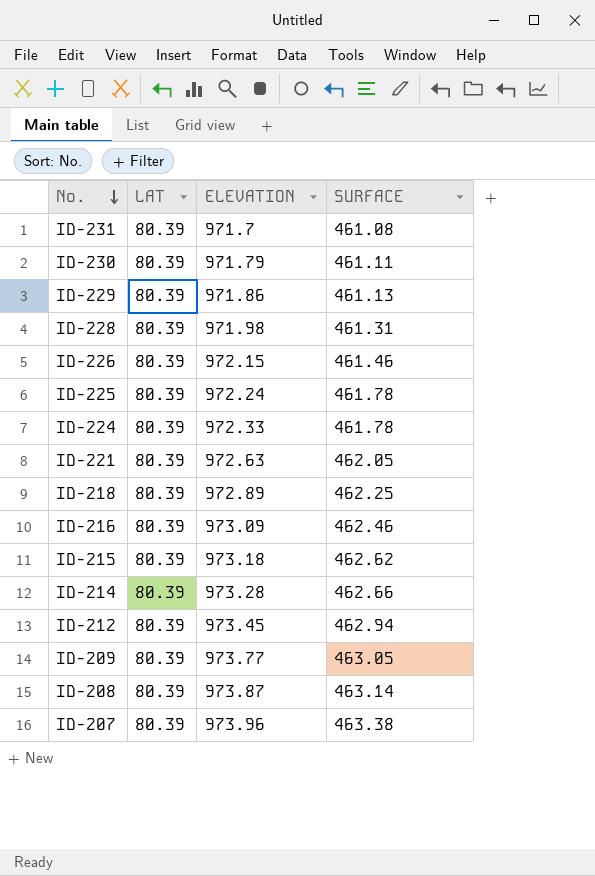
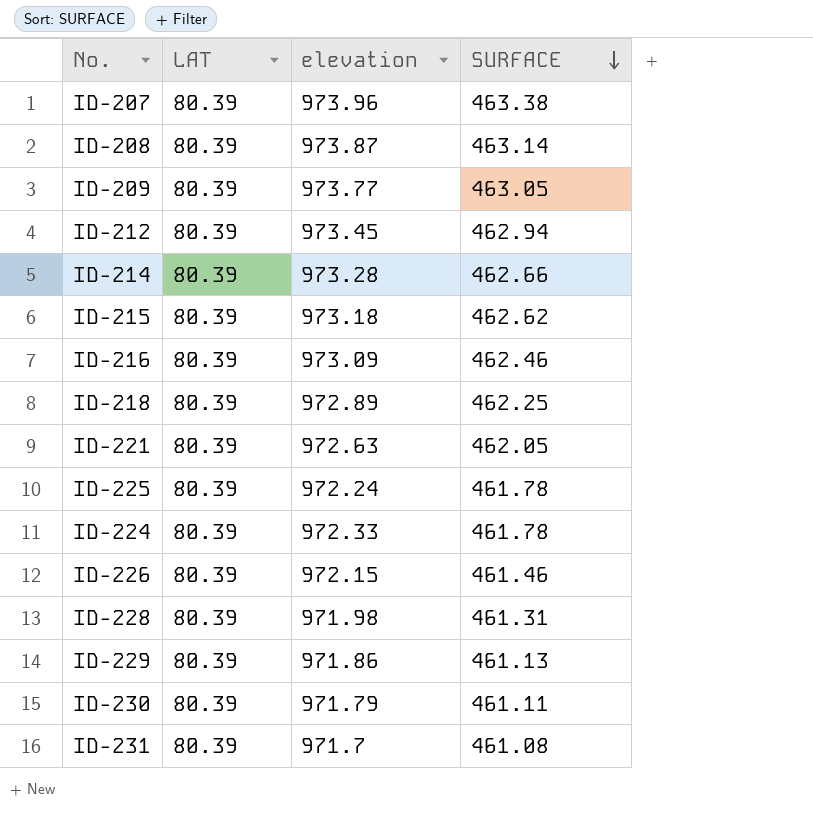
row order: No. descending -> SURFACE descending
column name: ELEVATION -> elevation

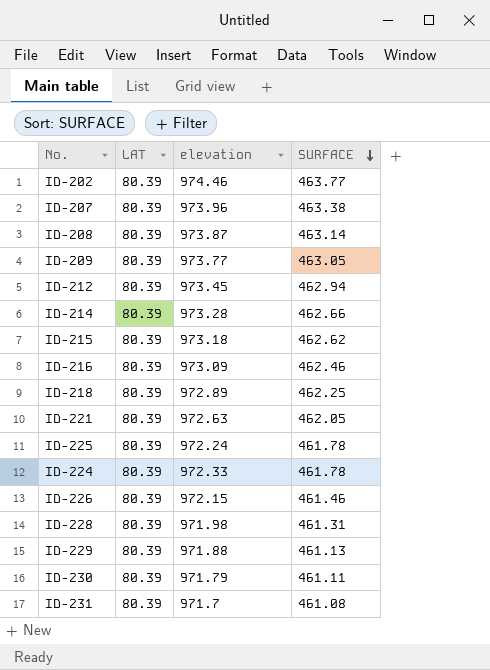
row ID-202: none -> 80.39 | 974.46 | 463.77
ID-229 | elevation: 971.86 -> 971.88

